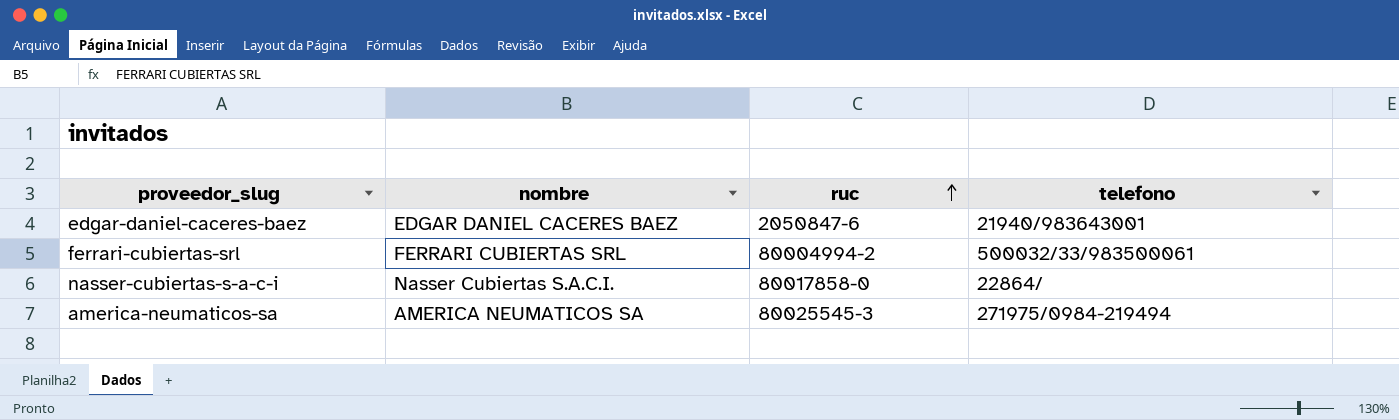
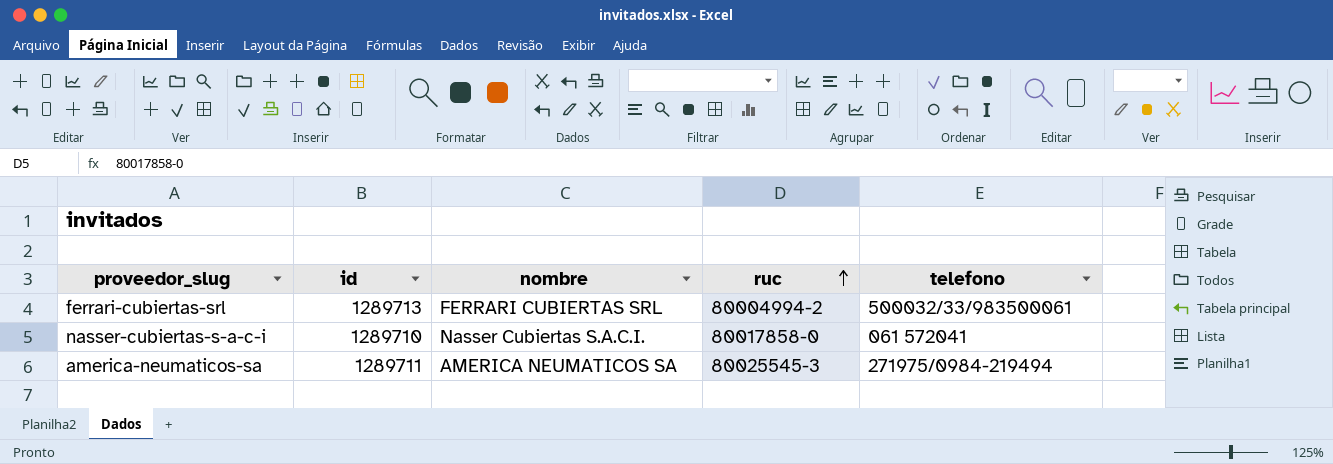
column id | position: none -> 2
row edgar-daniel-caceres-baez: EDGAR DANIEL CACERES BAEZ | 2050847-6 | 21940/983643001 -> none
nasser-cubiertas-s-a-c-i | telefono: 22864/ -> 061 572041

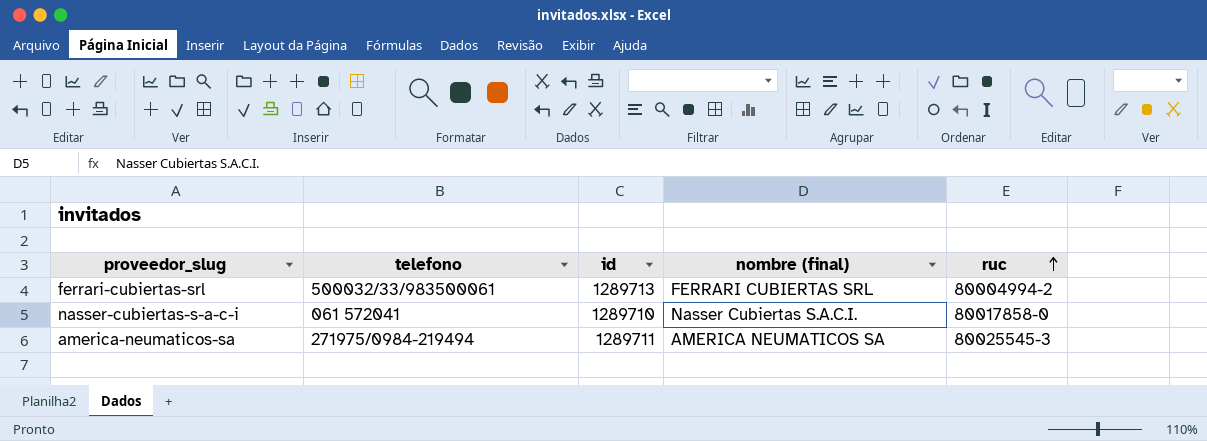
column telefono | position: 5 -> 2
column name: nombre -> nombre (final)

